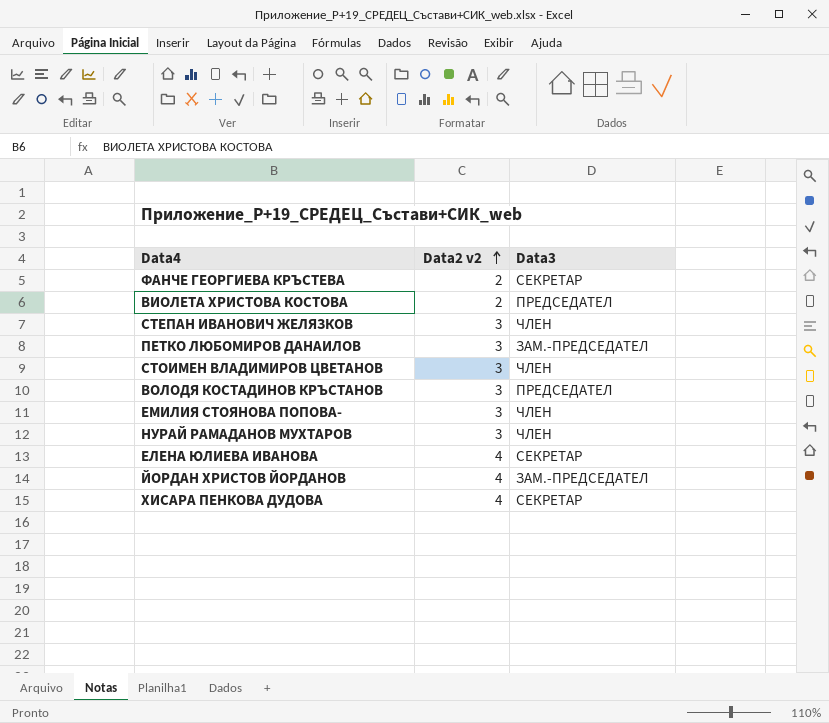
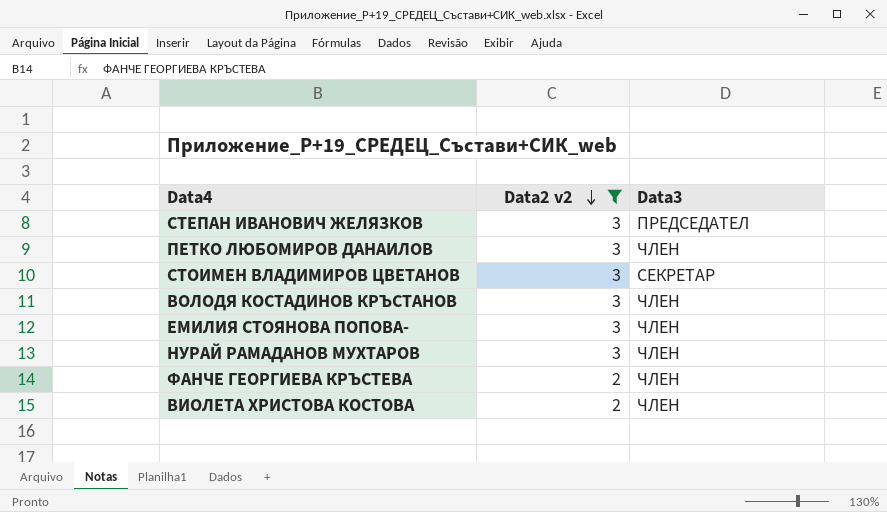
filter: none -> Data2 v2 != 4
row order: Data2 v2 ascending -> Data2 v2 descending
СТЕПАН ИВАНОВИЧ ЖЕЛЯЗКОВ | Data3: ЧЛЕН -> ПРЕДСЕДАТЕЛ
ПЕТКО ЛЮБОМИРОВ ДАНАИЛОВ | Data3: ЗАМ.-ПРЕДСЕДАТЕЛ -> ЧЛЕН
СТОИМЕН ВЛАДИМИРОВ ЦВЕТАНОВ | Data3: ЧЛЕН -> СЕКРЕТАР
ВОЛОДЯ КОСТАДИНОВ КРЪСТАНОВ | Data3: ПРЕДСЕДАТЕЛ -> ЧЛЕН
ФАНЧЕ ГЕОРГИЕВА КРЪСТЕВА | Data3: СЕКРЕТАР -> ЧЛЕН
ВИОЛЕТА ХРИСТОВА КОСТОВА | Data3: ПРЕДСЕДАТЕЛ -> ЧЛЕН

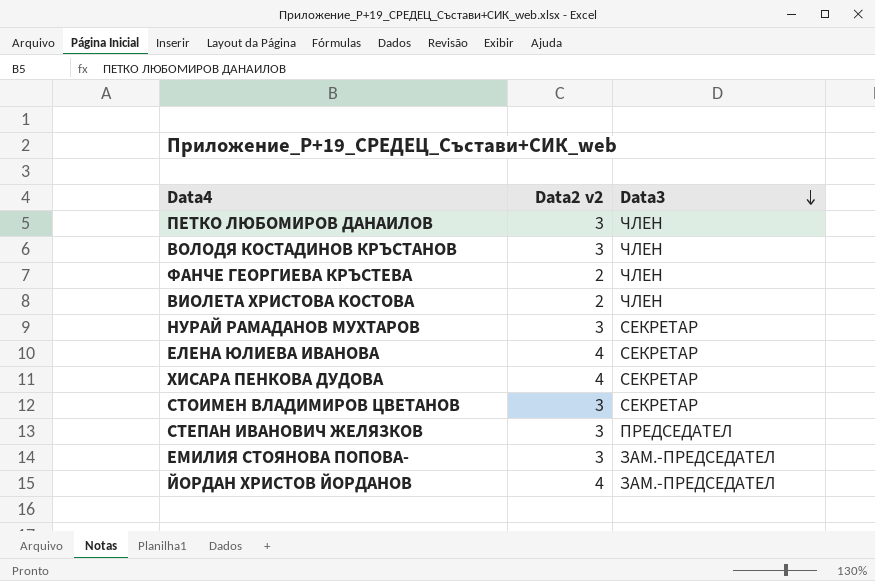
filter: Data2 v2 != 4 -> none
row order: Data2 v2 descending -> Data3 descending
НУРАЙ РАМАДАНОВ МУХТАРОВ | Data3: ЧЛЕН -> СЕКРЕТАР
ЕМИЛИЯ СТОЯНОВА ПОПОВА- | Data3: ЧЛЕН -> ЗАМ.-ПРЕДСЕДАТЕЛ

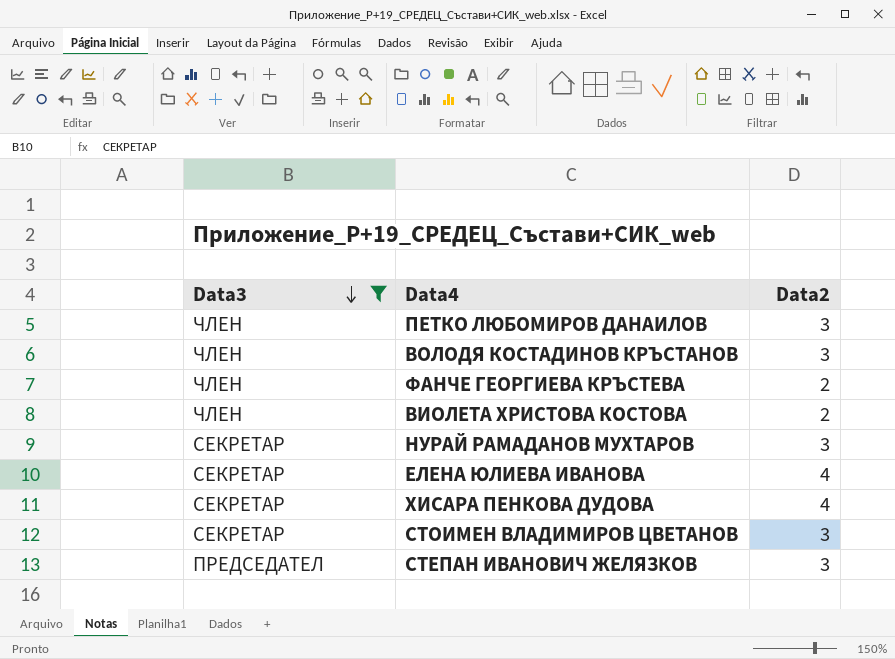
filter: none -> Data3 != ЗАМ.-ПРЕДСЕДАТЕЛ
column Data3 | position: 3 -> 1
column name: Data2 v2 -> Data2

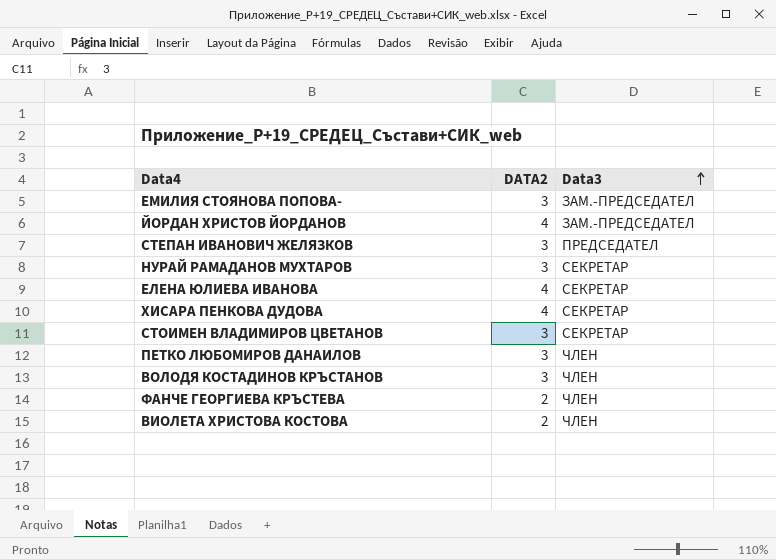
filter: Data3 != ЗАМ.-ПРЕДСЕДАТЕЛ -> none
row order: Data3 descending -> Data3 ascending
column name: Data2 -> DATA2
column Data3 | position: 1 -> 3

